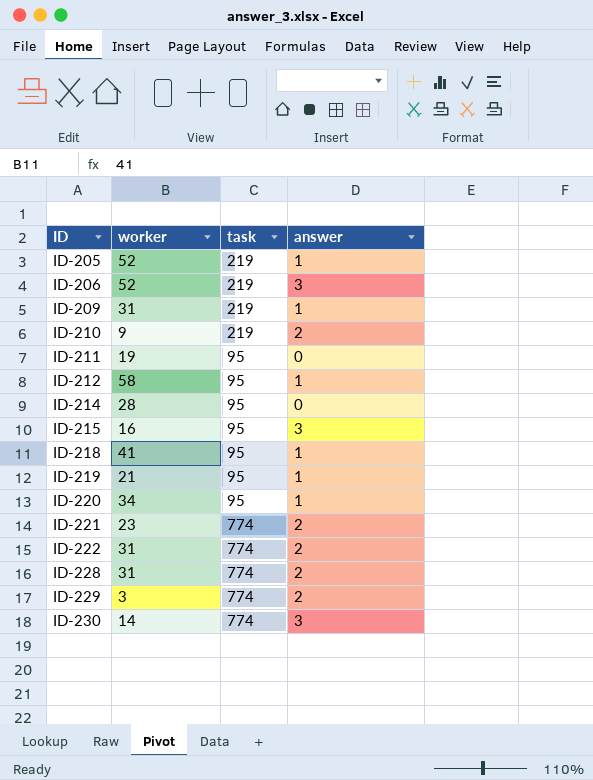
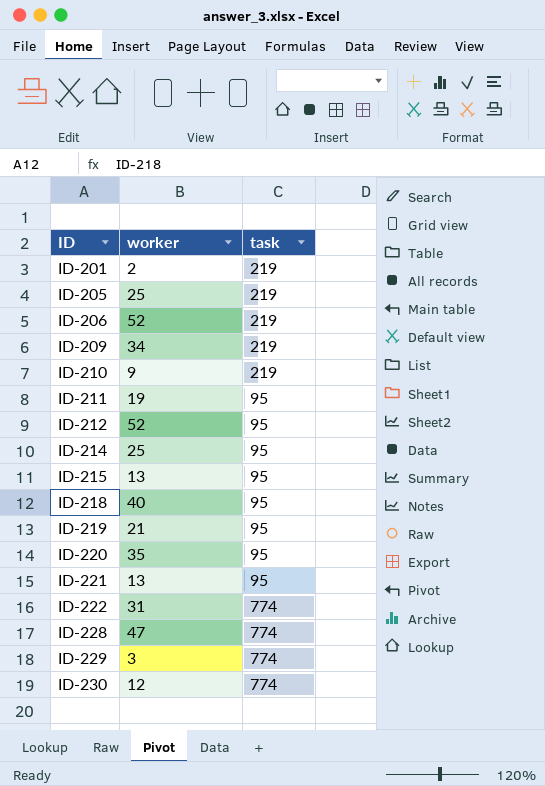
column answer | position: 4 -> none
row ID-201: none -> 2 | 219
ID-205 | worker: 52 -> 25
ID-209 | worker: 31 -> 34
ID-212 | worker: 58 -> 52
ID-214 | worker: 28 -> 25
ID-215 | worker: 16 -> 13
ID-218 | worker: 41 -> 40
ID-220 | worker: 34 -> 35
ID-221 | worker: 23 -> 13
ID-221 | task: 774 -> 95
ID-228 | worker: 31 -> 47
ID-230 | worker: 14 -> 12

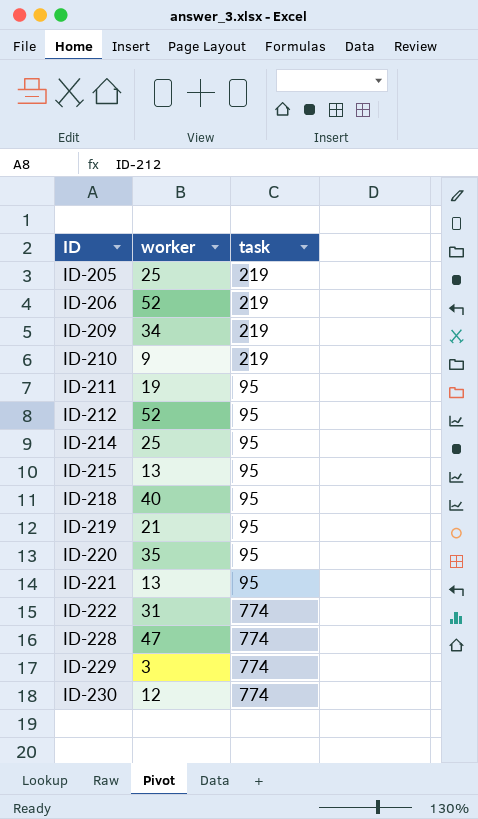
row ID-201: 2 | 219 -> none

